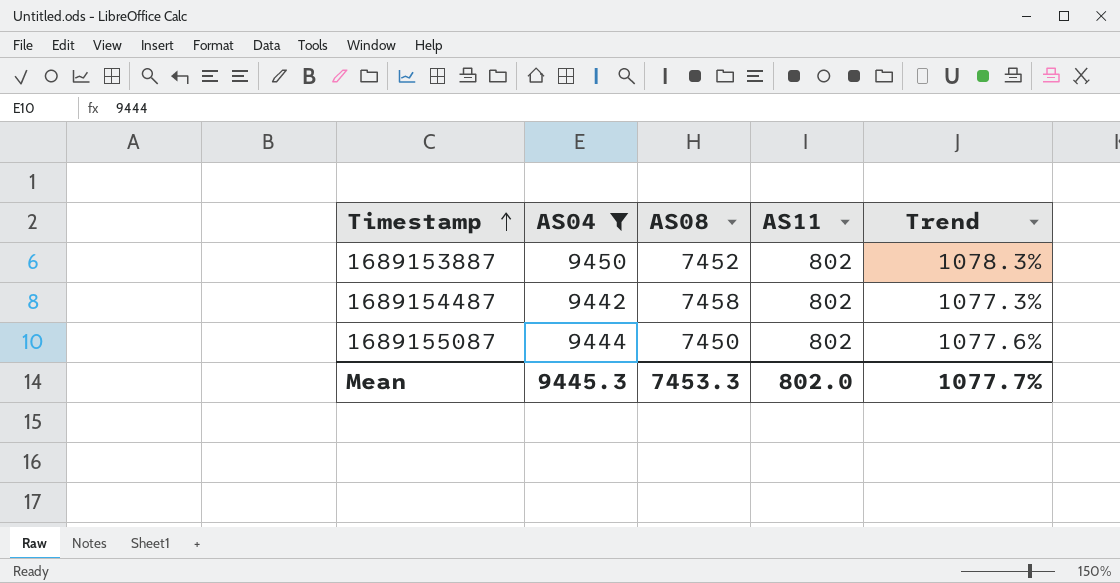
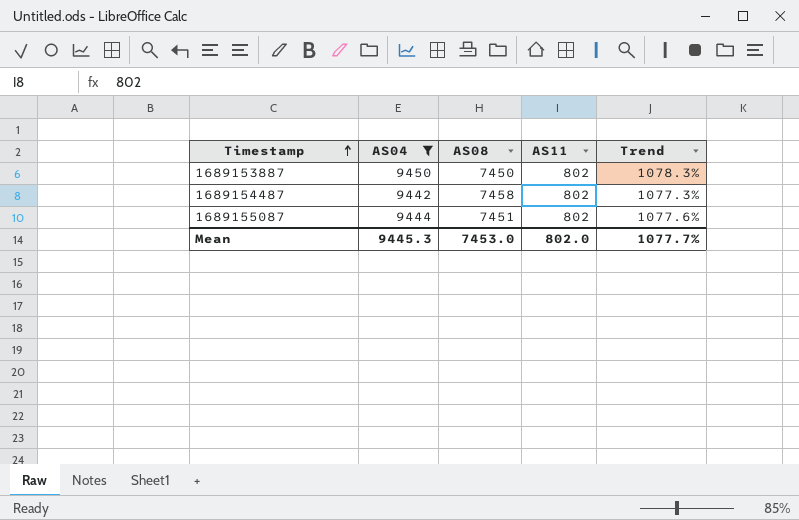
1689153887 | AS08: 7452 -> 7450
1689155087 | AS08: 7450 -> 7451
Mean | AS08: 7453.3 -> 7453.0

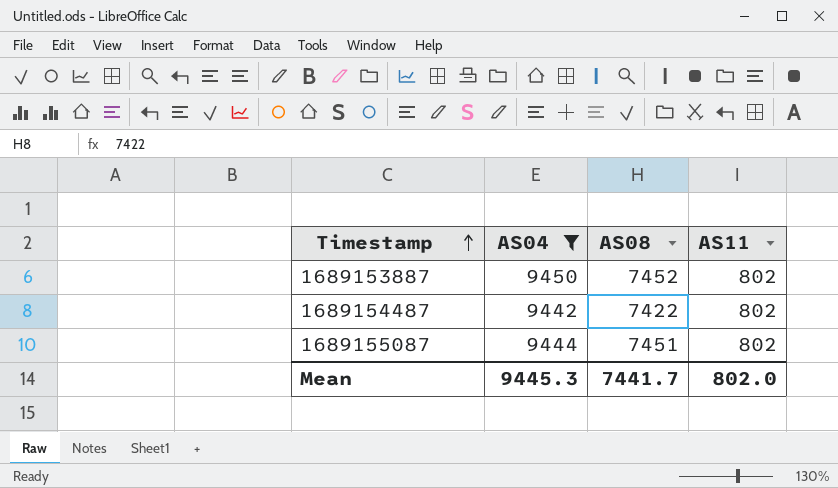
column Trend | formula: ([AS04] - [AS11]) / [AS11] -> none
1689153887 | AS08: 7450 -> 7452
1689154487 | AS08: 7458 -> 7422
Mean | AS08: 7453.0 -> 7441.7

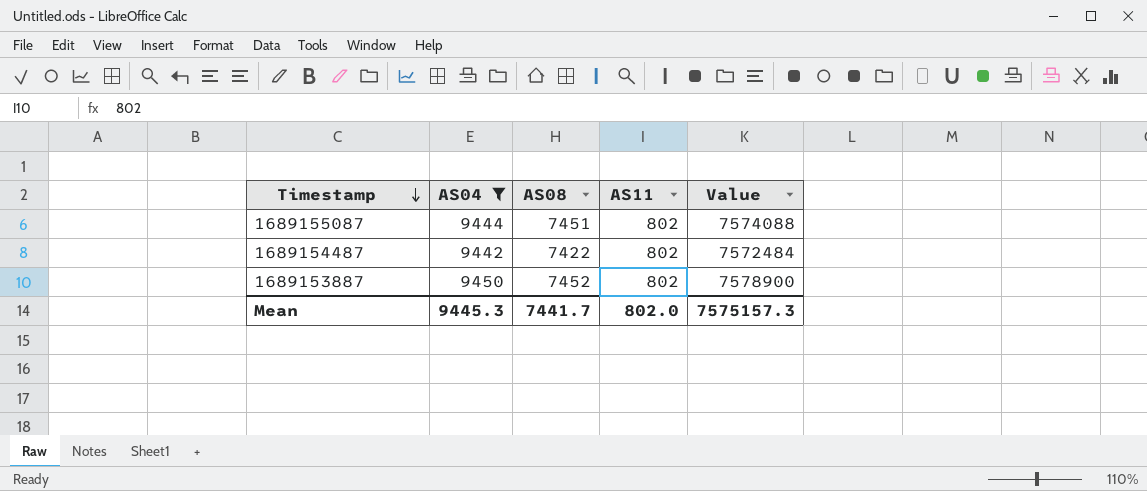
row order: Timestamp ascending -> Timestamp descending
column Value | formula: none -> [AS04] * [AS11]

